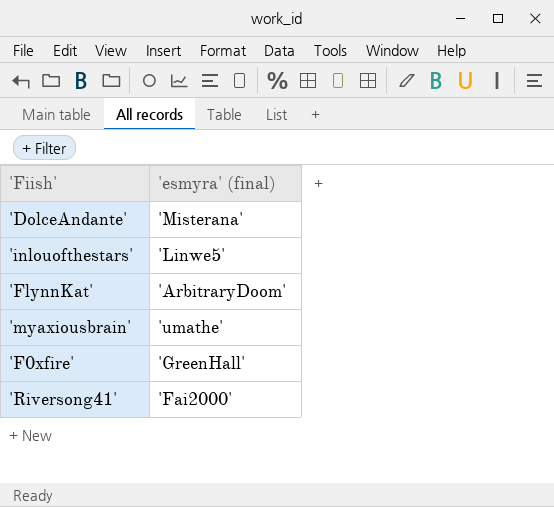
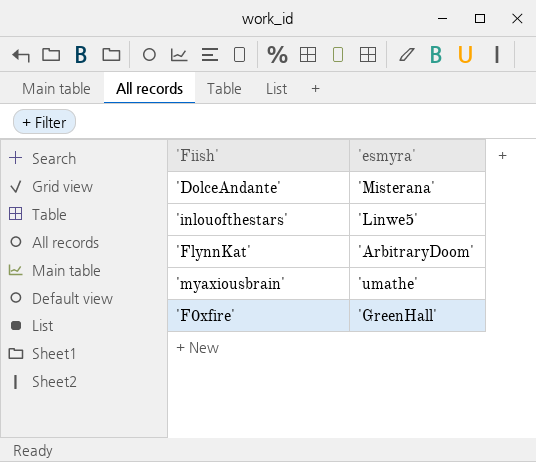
column name: 'esmyra' (final) -> 'esmyra'
row 'Riversong41': 'Fai2000' -> none

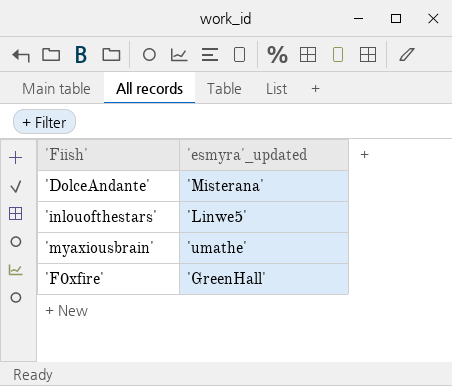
column name: 'esmyra' -> 'esmyra'_updated
row 'FlynnKat': 'ArbitraryDoom' -> none

